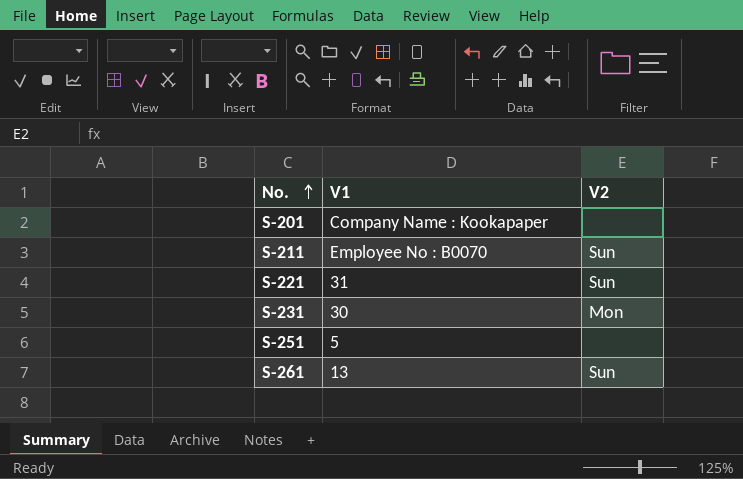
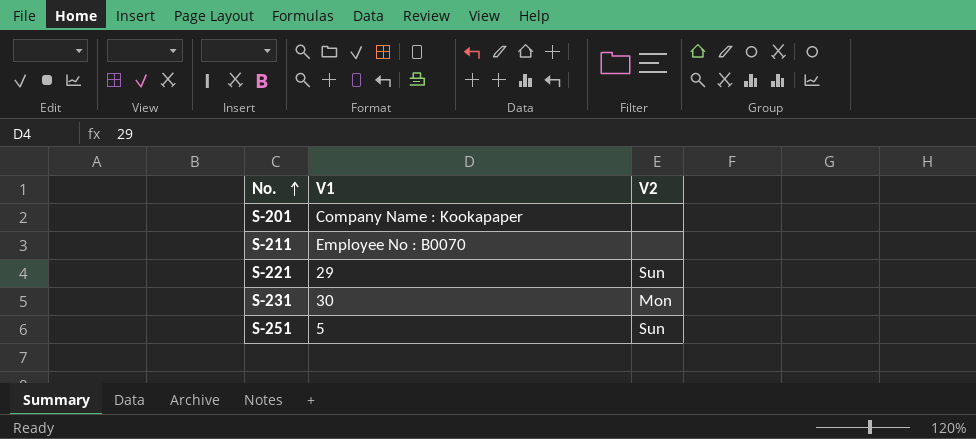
row S-261: 13 | Sun -> none
S-211 | V2: Sun -> none
S-221 | V1: 31 -> 29
S-251 | V2: none -> Sun

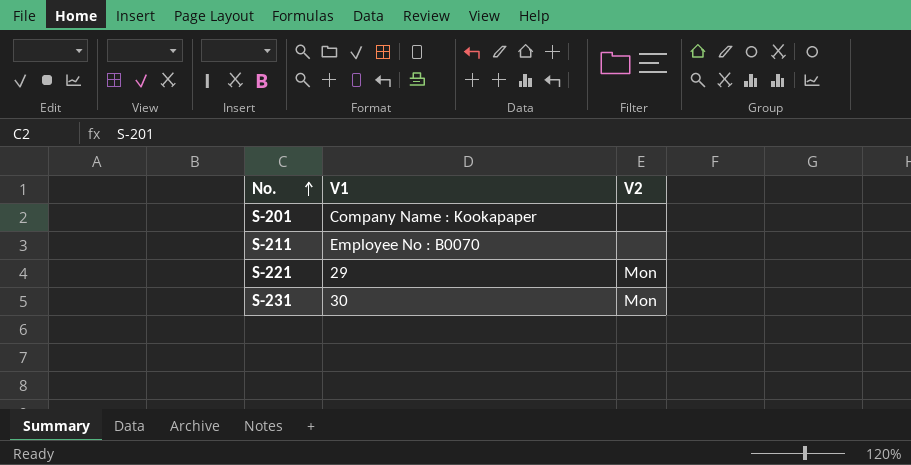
row S-251: 5 | Sun -> none
S-221 | V2: Sun -> Mon

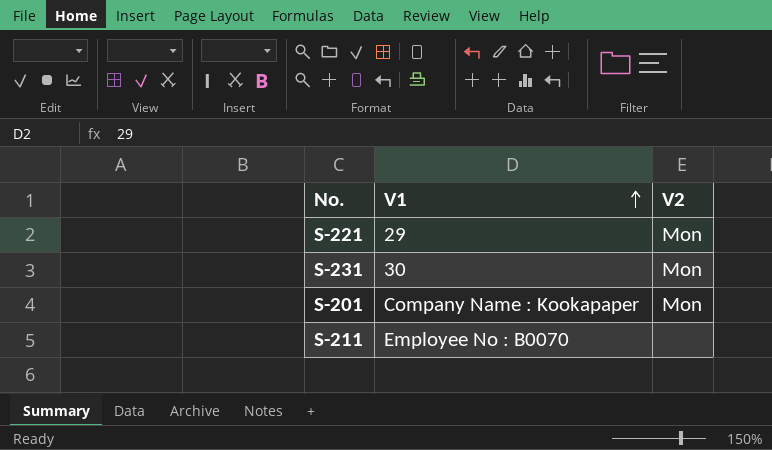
row order: No. ascending -> V1 ascending
S-201 | V2: none -> Mon

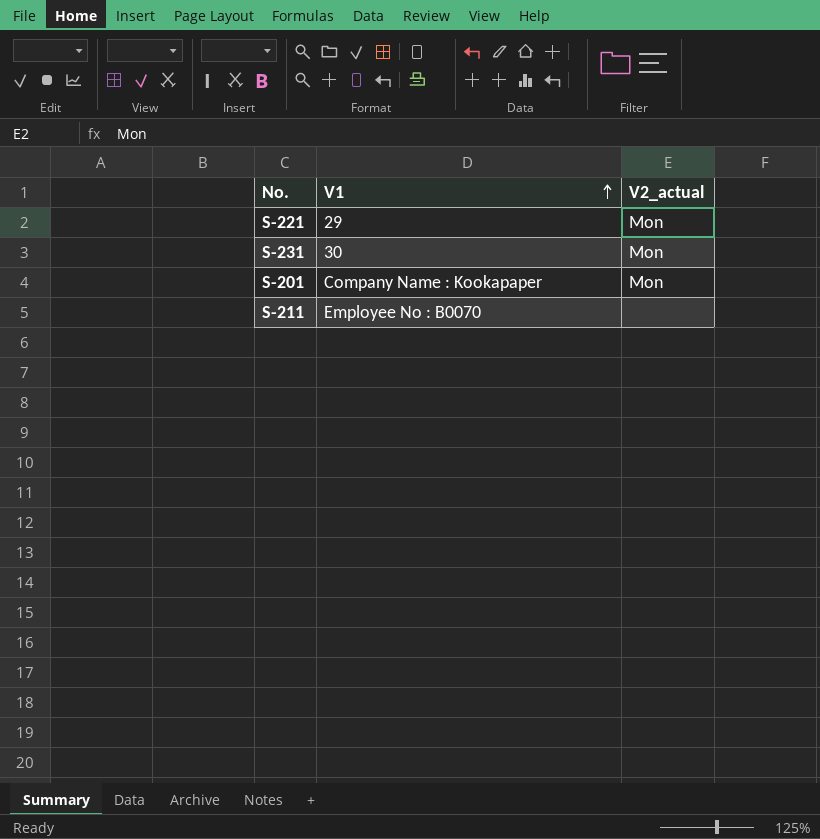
column name: V2 -> V2_actual

